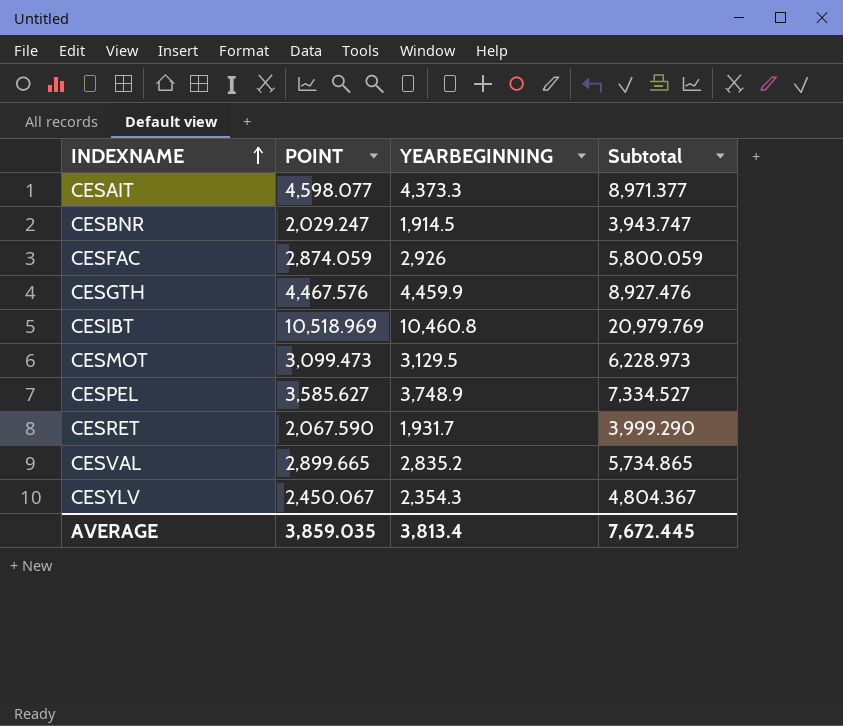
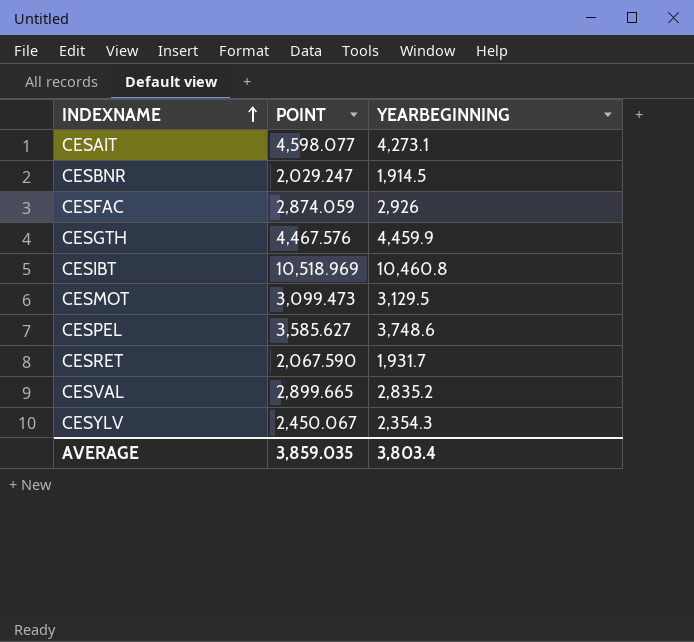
column Subtotal | formula: [POINT] + [YEARBEGINNING] -> none
CESAIT | YEARBEGINNING: 4,373.3 -> 4,273.1
CESPEL | YEARBEGINNING: 3,748.9 -> 3,748.6
AVERAGE | YEARBEGINNING: 3,813.4 -> 3,803.4

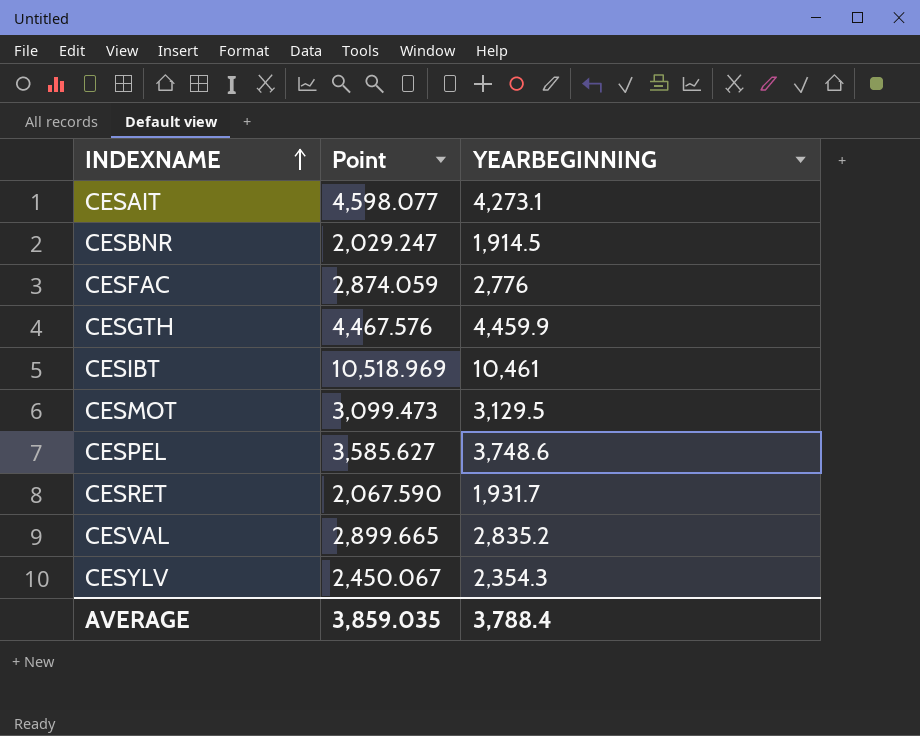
column name: POINT -> Point
CESFAC | YEARBEGINNING: 2,926 -> 2,776
CESIBT | YEARBEGINNING: 10,460.8 -> 10,461
AVERAGE | YEARBEGINNING: 3,803.4 -> 3,788.4

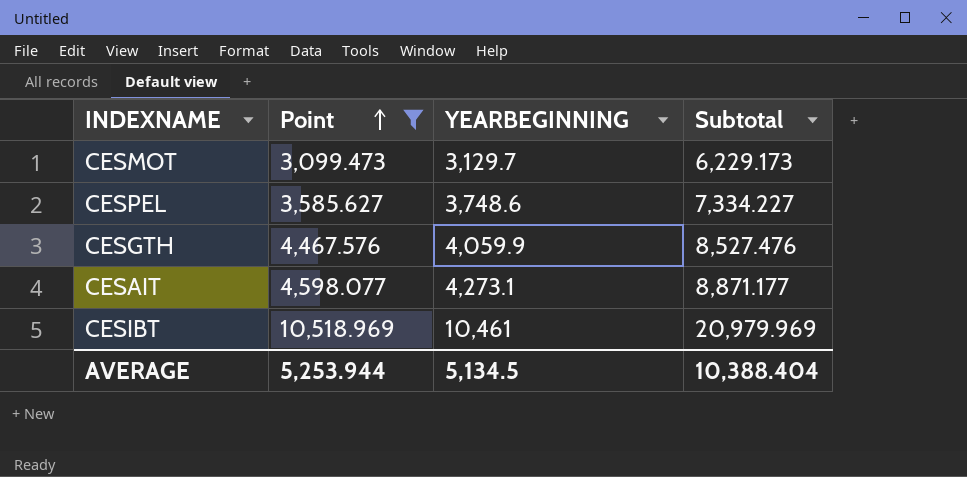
filter: none -> Point >= 3,099.473
row order: INDEXNAME ascending -> Point ascending
column Subtotal | formula: none -> [Point] + [YEARBEGINNING]
CESMOT | YEARBEGINNING: 3,129.5 -> 3,129.7
CESGTH | YEARBEGINNING: 4,459.9 -> 4,059.9
AVERAGE | Point: 3,859.035 -> 5,253.944
AVERAGE | YEARBEGINNING: 3,788.4 -> 5,134.5

